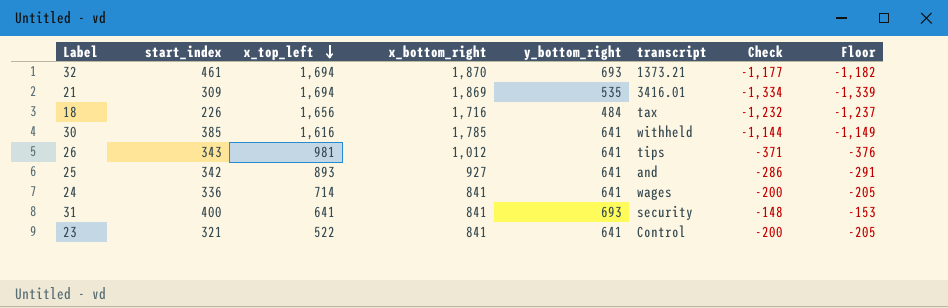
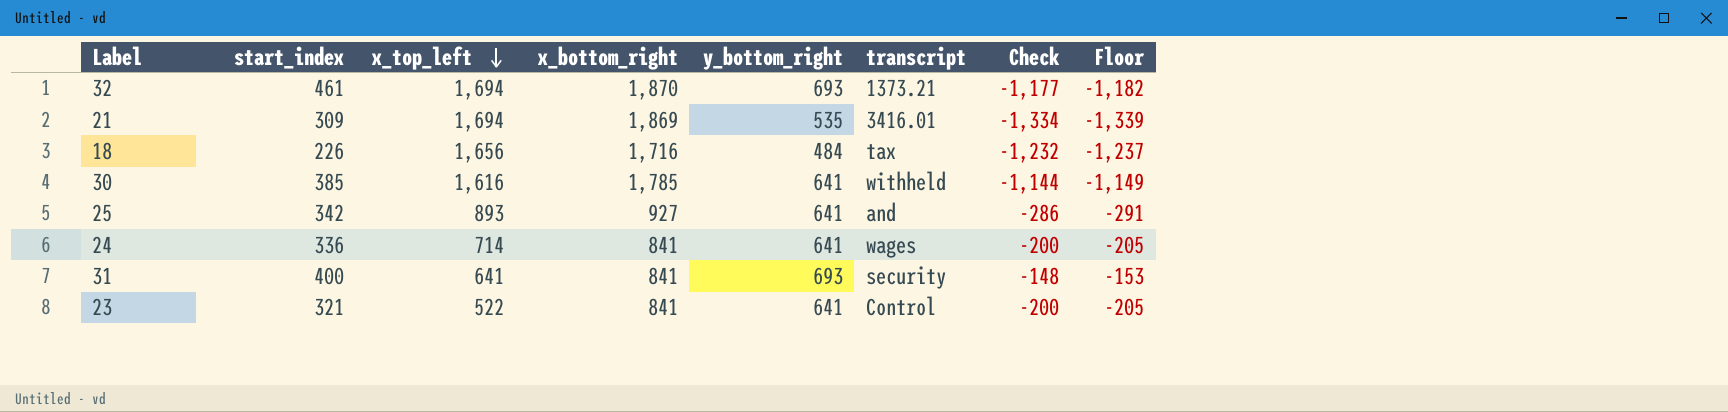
row 26: 343 | 981 | 1,012 | 641 | tips | -371 | -376 -> none

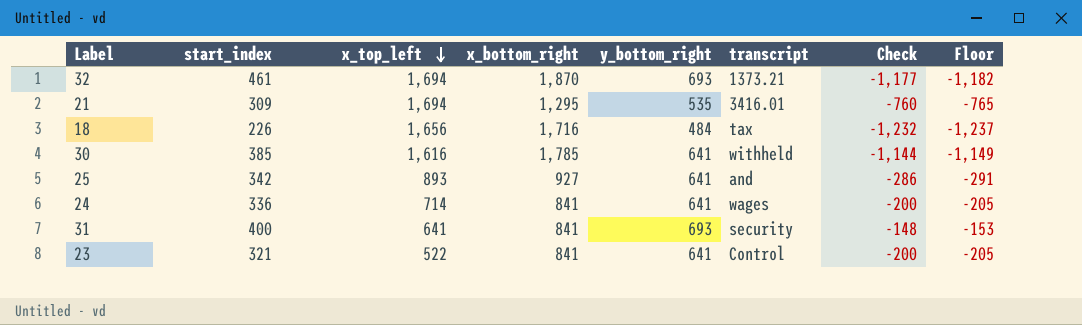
21 | x_bottom_right: 1,869 -> 1,295
21 | Check: -1,334 -> -760
21 | Floor: -1,339 -> -765

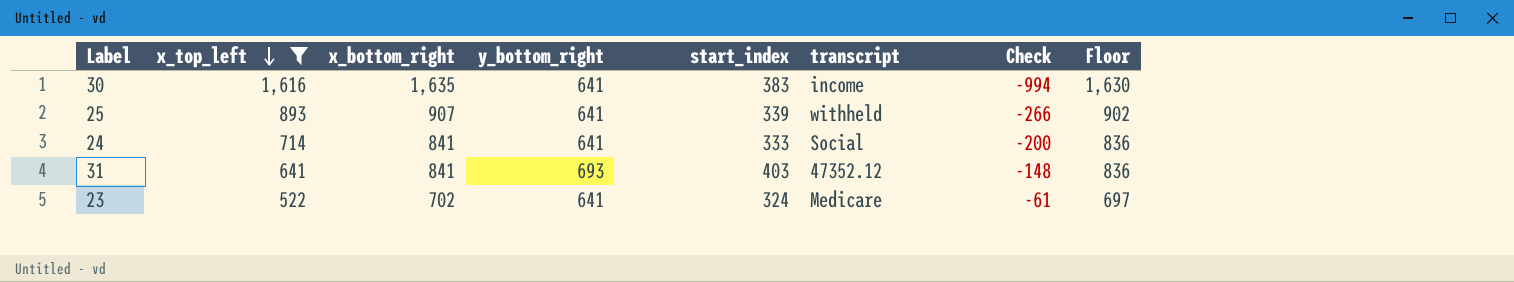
filter: none -> x_top_left <= 1,616
column start_index | position: 2 -> 5
column Floor | formula: [Check] - 5 -> [x_bottom_right] - 5
30 | x_bottom_right: 1,785 -> 1,635
30 | start_index: 385 -> 383
30 | transcript: withheld -> income
30 | Check: -1,144 -> -994
25 | x_bottom_right: 927 -> 907
25 | start_index: 342 -> 339
25 | transcript: and -> withheld
25 | Check: -286 -> -266
24 | start_index: 336 -> 333
24 | transcript: wages -> Social
31 | start_index: 400 -> 403
31 | transcript: security -> 47352.12
23 | x_bottom_right: 841 -> 702
23 | start_index: 321 -> 324
23 | transcript: Control -> Medicare
23 | Check: -200 -> -61

